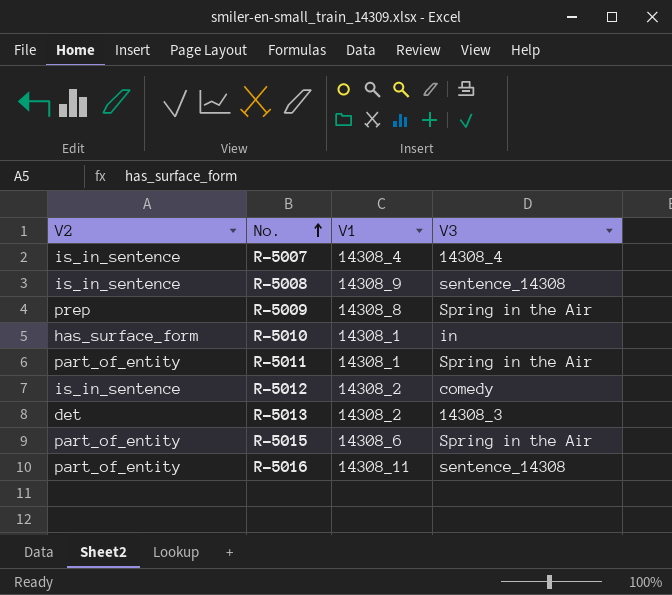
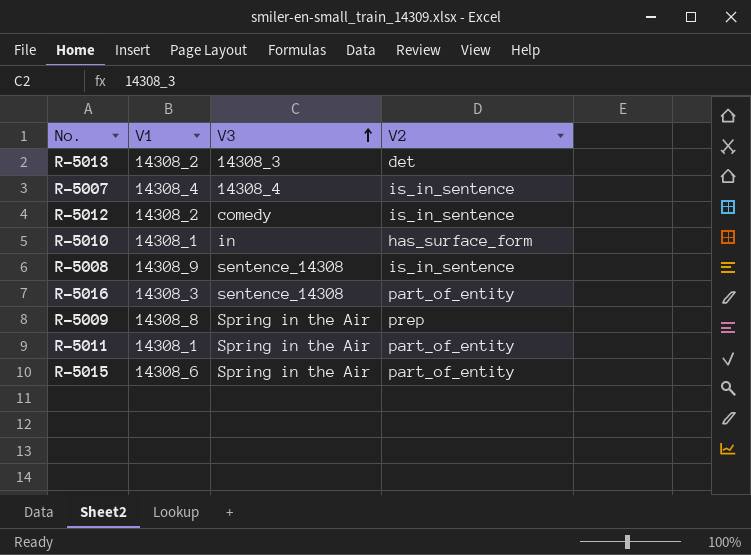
row order: No. ascending -> V3 ascending
column V2 | position: 1 -> 4
R-5016 | V1: 14308_11 -> 14308_3

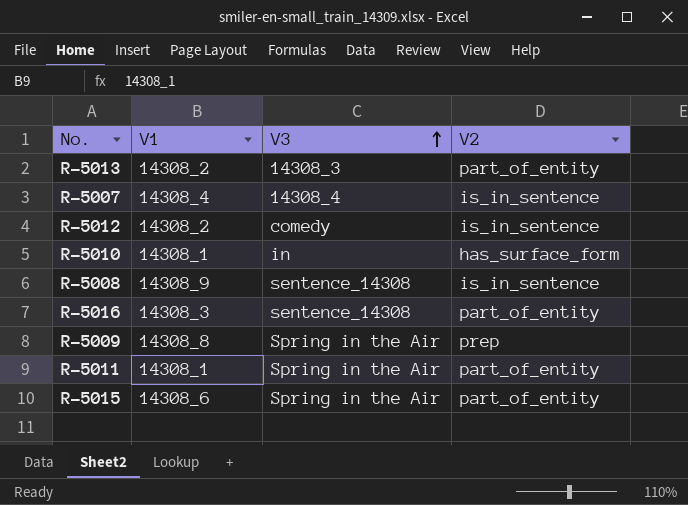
R-5013 | V2: det -> part_of_entity

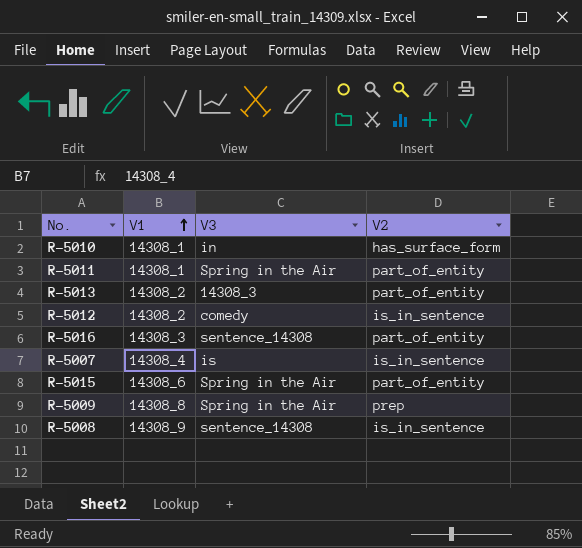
row order: V3 ascending -> V1 ascending
R-5007 | V3: 14308_4 -> is

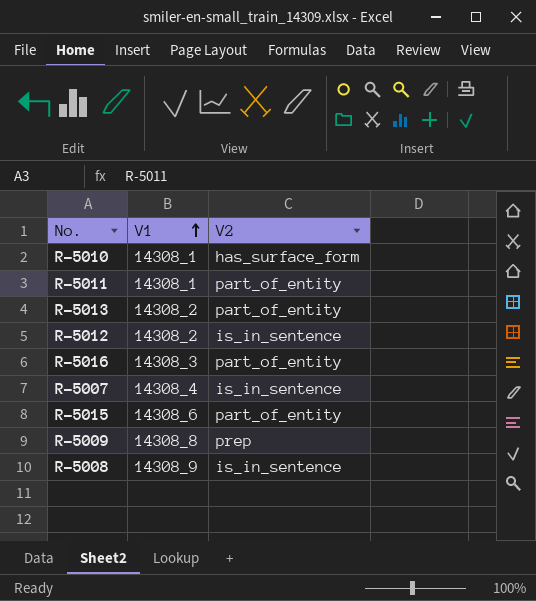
column V3 | position: 3 -> none

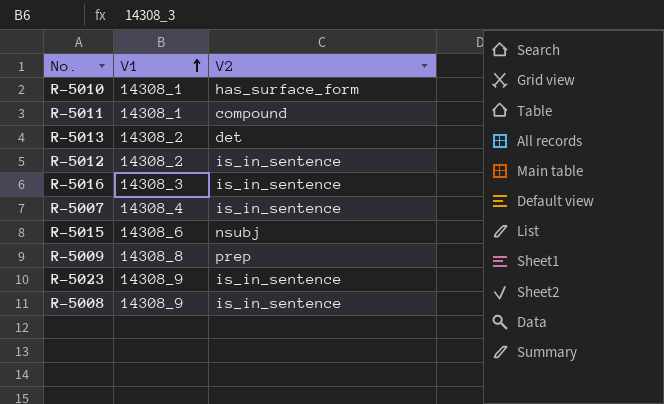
R-5011 | V2: part_of_entity -> compound
R-5013 | V2: part_of_entity -> det
R-5016 | V2: part_of_entity -> is_in_sentence
R-5015 | V2: part_of_entity -> nsubj
row R-5023: none -> 14308_9 | is_in_sentence

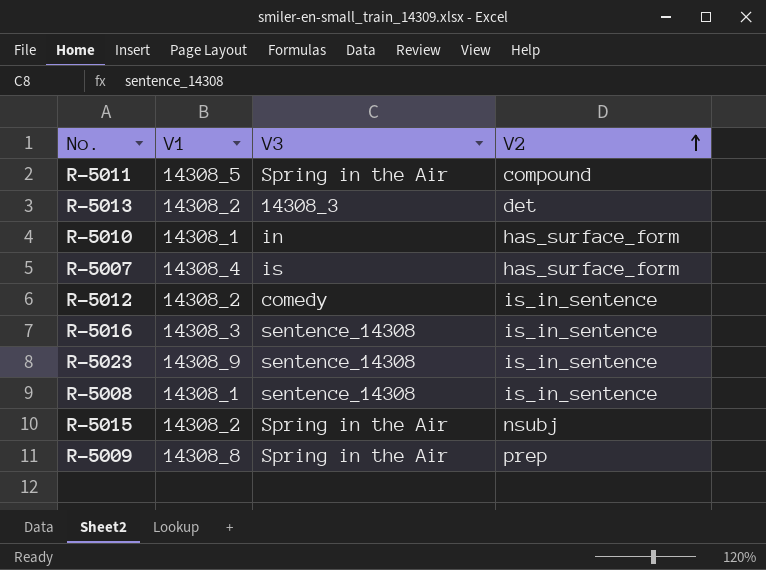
row order: V1 ascending -> V2 ascending
column V3 | position: none -> 3
R-5011 | V1: 14308_1 -> 14308_5
R-5007 | V2: is_in_sentence -> has_surface_form
R-5008 | V1: 14308_9 -> 14308_1
R-5015 | V1: 14308_6 -> 14308_2

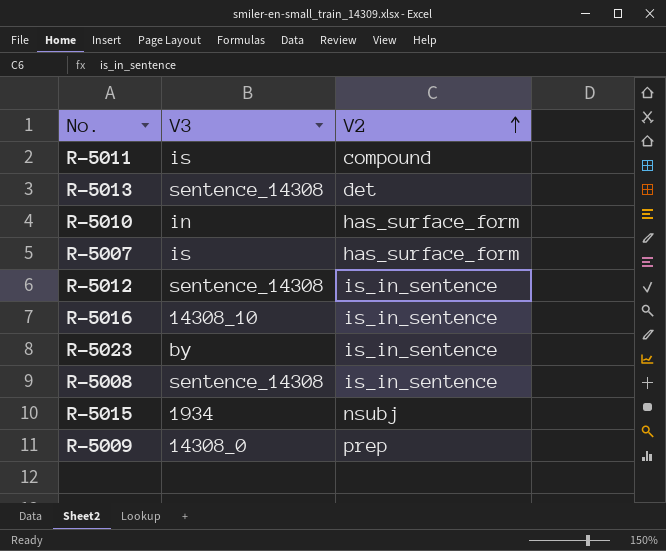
column V1 | position: 2 -> none
R-5011 | V3: Spring in the Air -> is
R-5013 | V3: 14308_3 -> sentence_14308
R-5012 | V3: comedy -> sentence_14308
R-5016 | V3: sentence_14308 -> 14308_10
R-5023 | V3: sentence_14308 -> by
R-5015 | V3: Spring in the Air -> 1934
R-5009 | V3: Spring in the Air -> 14308_0

